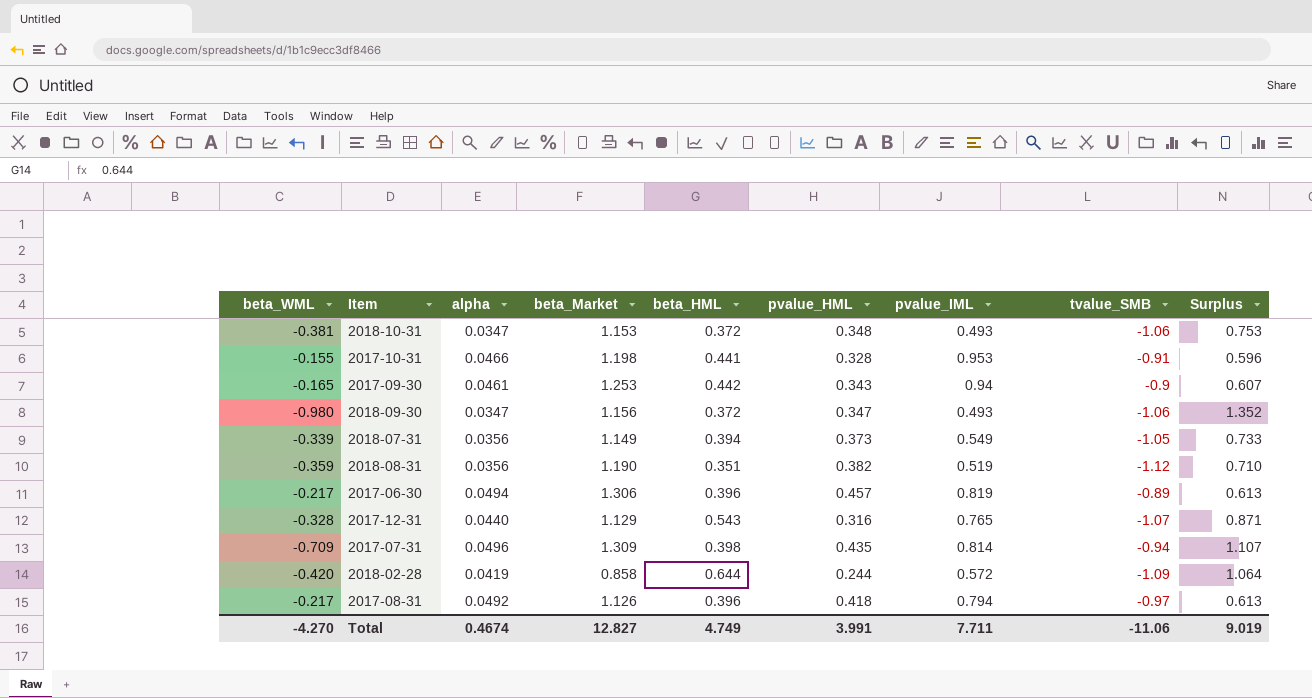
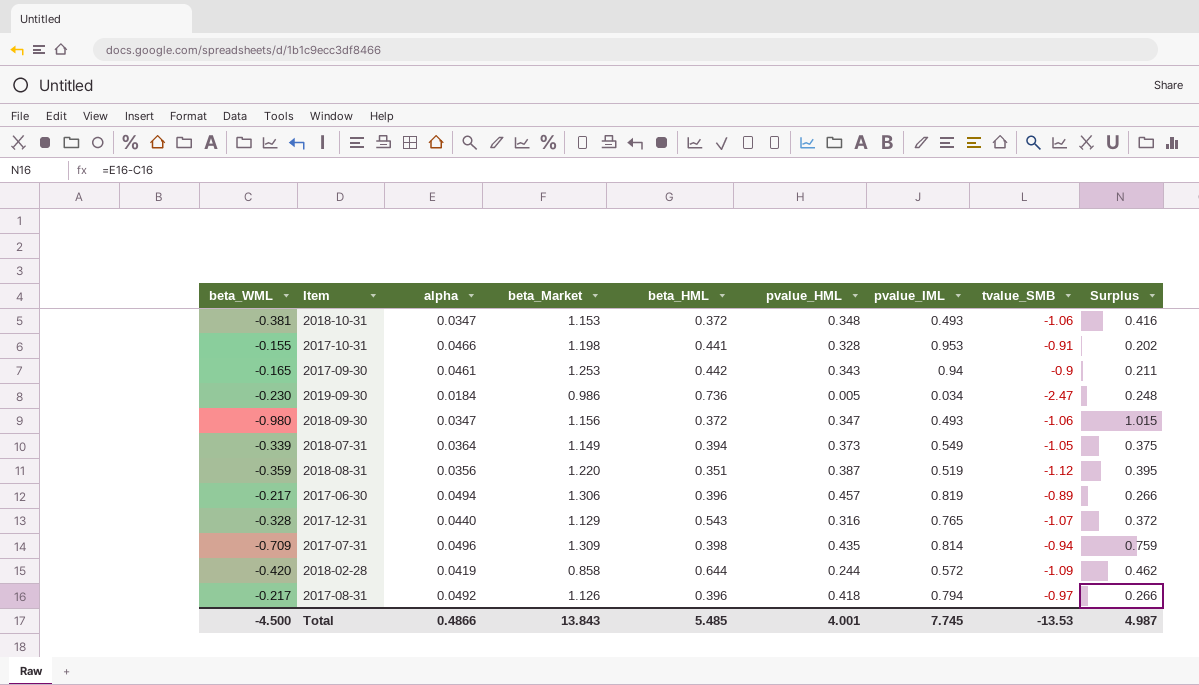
column Surplus | formula: [beta_HML] - [beta_WML] -> [alpha] - [beta_WML]
row 2019-09-30: none -> -0.230 | 0.0184 | 0.986 | 0.736 | 0.005 | 0.034 | -2.47 | 0.248
2018-07-31 | alpha: 0.0356 -> 0.0364
2018-08-31 | beta_Market: 1.190 -> 1.220
2018-08-31 | pvalue_HML: 0.382 -> 0.387
Total | beta_WML: -4.270 -> -4.500
Total | alpha: 0.4674 -> 0.4866
Total | beta_Market: 12.827 -> 13.843
Total | beta_HML: 4.749 -> 5.485
Total | pvalue_HML: 3.991 -> 4.001
Total | pvalue_IML: 7.711 -> 7.745
Total | tvalue_SMB: -11.06 -> -13.53
Total | Surplus: 9.019 -> 4.987

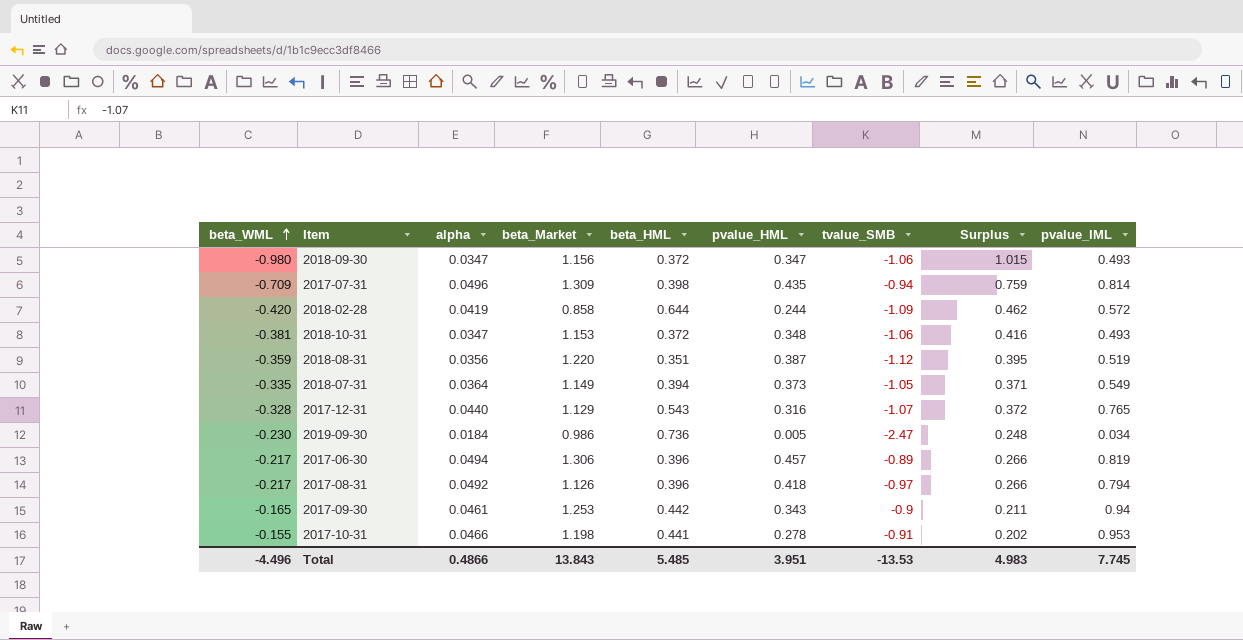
row order: none -> beta_WML ascending
column pvalue_IML | position: 7 -> 9
2018-07-31 | beta_WML: -0.339 -> -0.335
2018-07-31 | Surplus: 0.375 -> 0.371
2017-10-31 | pvalue_HML: 0.328 -> 0.278
Total | beta_WML: -4.500 -> -4.496
Total | pvalue_HML: 4.001 -> 3.951
Total | Surplus: 4.987 -> 4.983

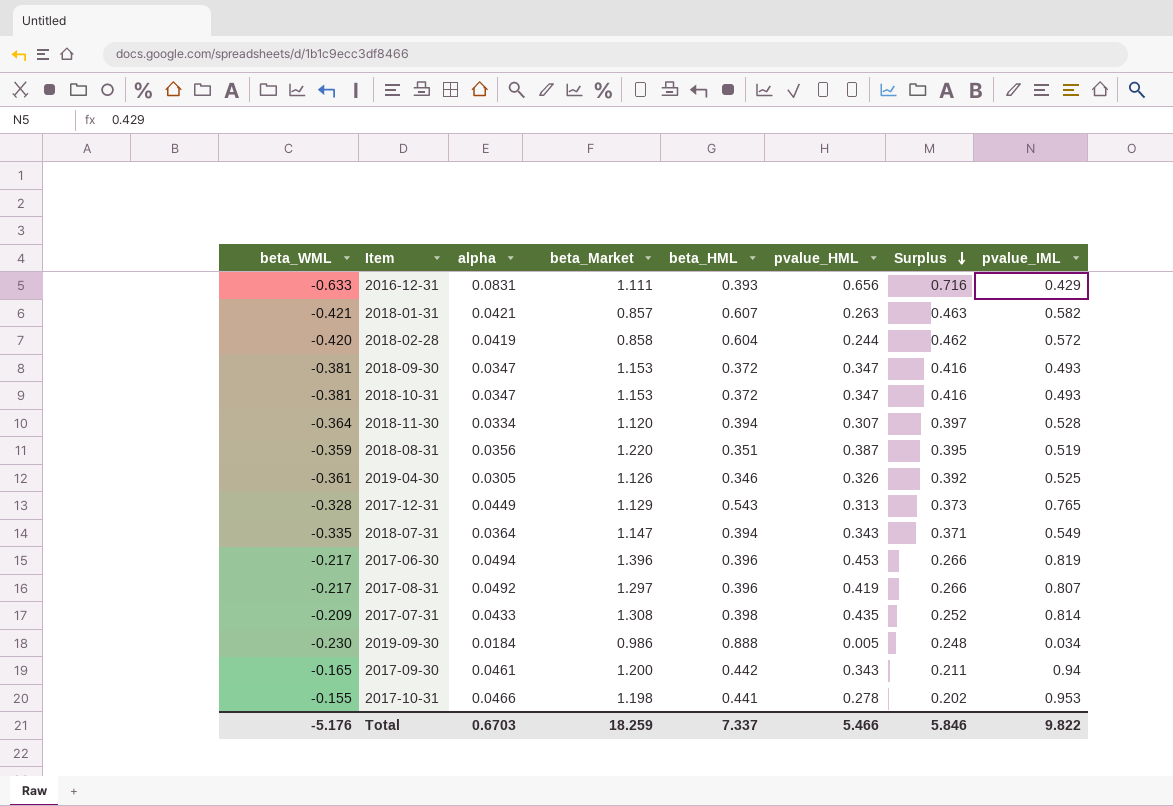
row order: beta_WML ascending -> Surplus descending
column tvalue_SMB | position: 7 -> none
row 2016-12-31: none -> -0.633 | 0.0831 | 1.111 | 0.393 | 0.656 | 0.716 | 0.429
row 2018-01-31: none -> -0.421 | 0.0421 | 0.857 | 0.607 | 0.263 | 0.463 | 0.582
2018-02-28 | beta_HML: 0.644 -> 0.604
2018-09-30 | beta_WML: -0.980 -> -0.381
2018-09-30 | beta_Market: 1.156 -> 1.153
2018-09-30 | Surplus: 1.015 -> 0.416
2018-10-31 | pvalue_HML: 0.348 -> 0.347
row 2018-11-30: none -> -0.364 | 0.0334 | 1.120 | 0.394 | 0.307 | 0.397 | 0.528
row 2019-04-30: none -> -0.361 | 0.0305 | 1.126 | 0.346 | 0.326 | 0.392 | 0.525
2017-12-31 | alpha: 0.0440 -> 0.0449
2017-12-31 | pvalue_HML: 0.316 -> 0.313
2017-12-31 | Surplus: 0.372 -> 0.373
2018-07-31 | beta_Market: 1.149 -> 1.147
2018-07-31 | pvalue_HML: 0.373 -> 0.343
2017-06-30 | beta_Market: 1.306 -> 1.396
2017-06-30 | pvalue_HML: 0.457 -> 0.453
2017-08-31 | beta_Market: 1.126 -> 1.297
2017-08-31 | pvalue_HML: 0.418 -> 0.419
2017-08-31 | pvalue_IML: 0.794 -> 0.807
2017-07-31 | beta_WML: -0.709 -> -0.209
2017-07-31 | alpha: 0.0496 -> 0.0433
2017-07-31 | beta_Market: 1.309 -> 1.308
2017-07-31 | Surplus: 0.759 -> 0.252
2019-09-30 | beta_HML: 0.736 -> 0.888
2017-09-30 | beta_Market: 1.253 -> 1.200
Total | beta_WML: -4.496 -> -5.176
Total | alpha: 0.4866 -> 0.6703
Total | beta_Market: 13.843 -> 18.259
Total | beta_HML: 5.485 -> 7.337
Total | pvalue_HML: 3.951 -> 5.466
Total | Surplus: 4.983 -> 5.846
Total | pvalue_IML: 7.745 -> 9.822

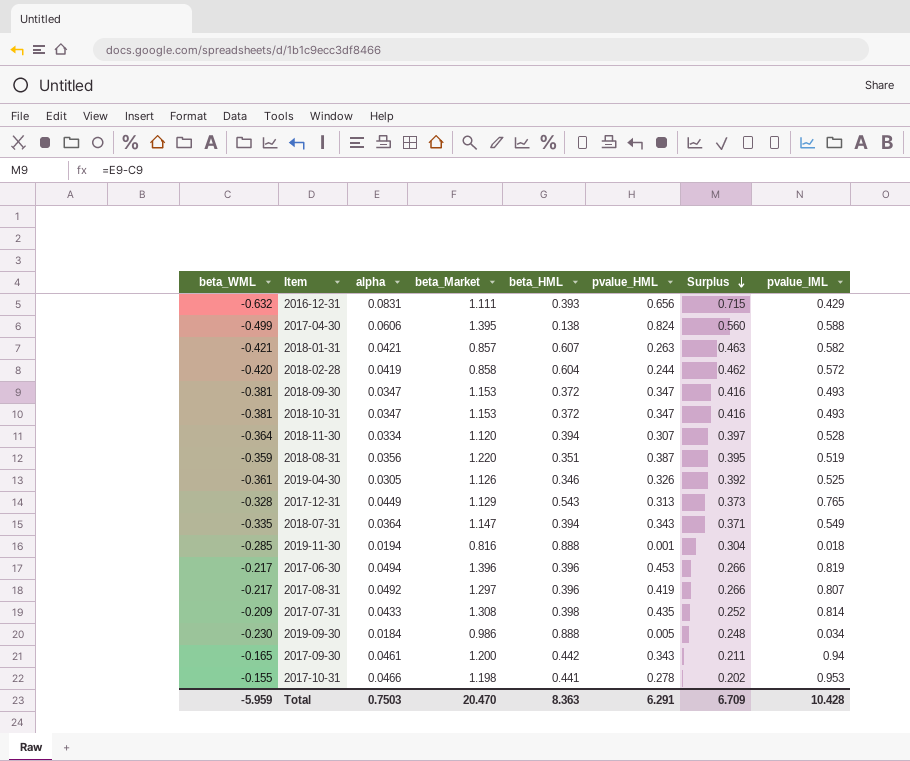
2016-12-31 | beta_WML: -0.633 -> -0.632
2016-12-31 | Surplus: 0.716 -> 0.715
row 2017-04-30: none -> -0.499 | 0.0606 | 1.395 | 0.138 | 0.824 | 0.560 | 0.588
row 2019-11-30: none -> -0.285 | 0.0194 | 0.816 | 0.888 | 0.001 | 0.304 | 0.018
Total | beta_WML: -5.176 -> -5.959
Total | alpha: 0.6703 -> 0.7503
Total | beta_Market: 18.259 -> 20.470
Total | beta_HML: 7.337 -> 8.363
Total | pvalue_HML: 5.466 -> 6.291
Total | Surplus: 5.846 -> 6.709
Total | pvalue_IML: 9.822 -> 10.428

